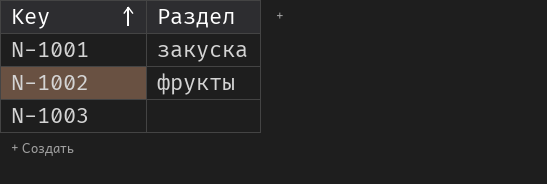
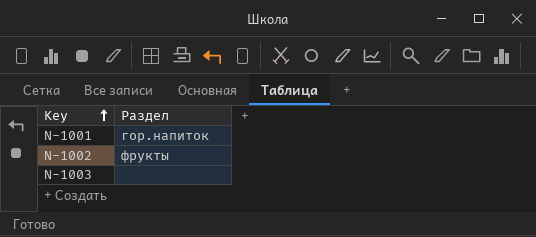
N-1001 | Раздел: закуска -> гор.напиток

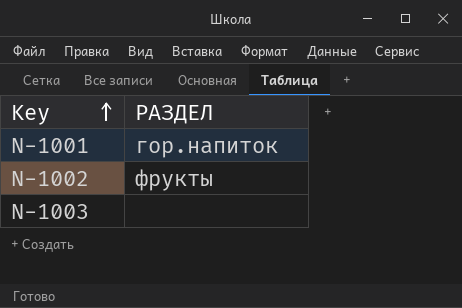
column name: Раздел -> РАЗДЕЛ

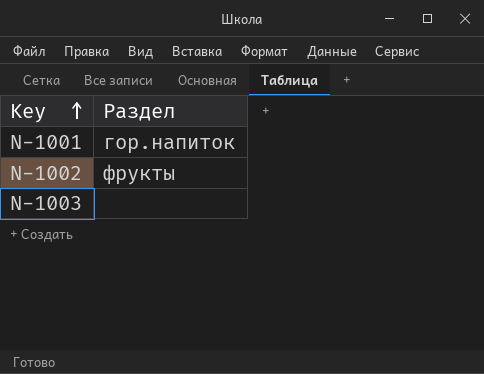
column name: РАЗДЕЛ -> Раздел

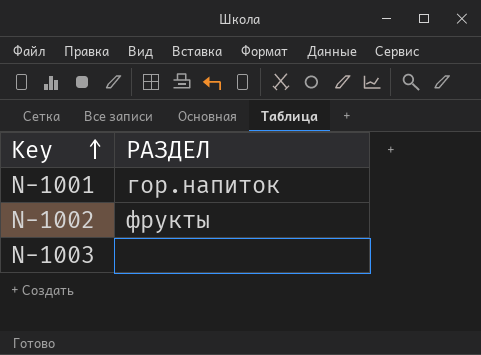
column name: Раздел -> РАЗДЕЛ

